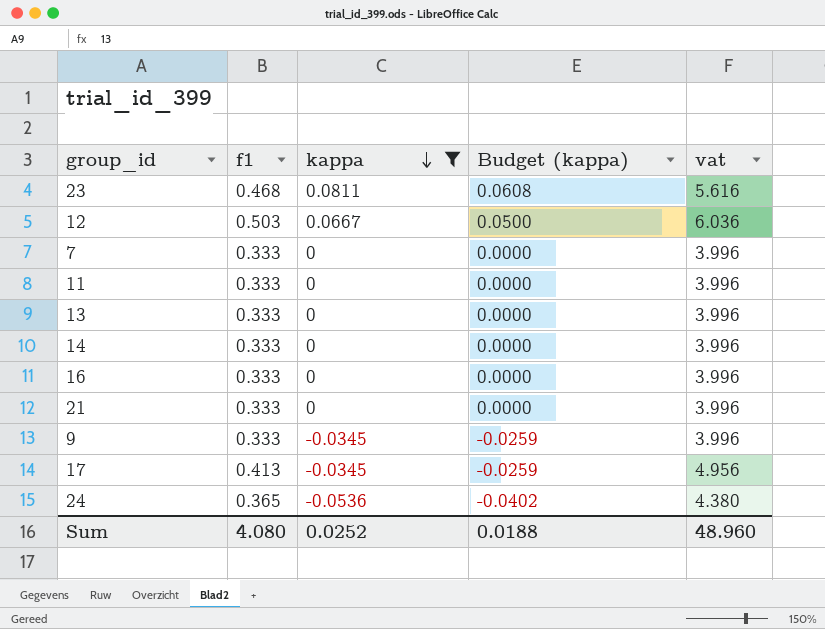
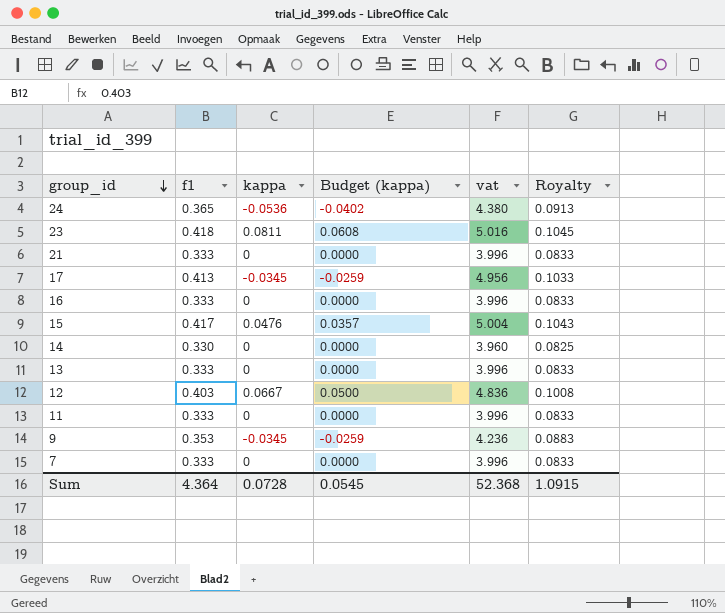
filter: kappa != 0.0476 -> none
row order: kappa descending -> group_id descending
column Royalty | formula: none -> [f1] * 0.25
23 | f1: 0.468 -> 0.418
23 | vat: 5.616 -> 5.016
14 | f1: 0.333 -> 0.330
14 | vat: 3.996 -> 3.960
12 | f1: 0.503 -> 0.403
12 | vat: 6.036 -> 4.836
9 | f1: 0.333 -> 0.353
9 | vat: 3.996 -> 4.236
Sum | f1: 4.080 -> 4.364
Sum | kappa: 0.0252 -> 0.0728
Sum | Budget (kappa): 0.0188 -> 0.0545
Sum | vat: 48.960 -> 52.368

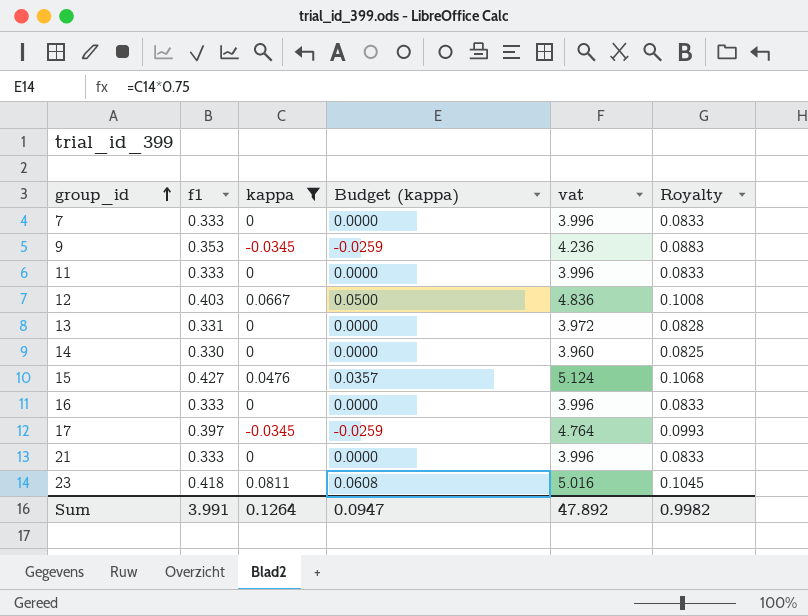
filter: none -> kappa != -0.0536
row order: group_id descending -> group_id ascending
13 | f1: 0.333 -> 0.331
13 | vat: 3.996 -> 3.972
13 | Royalty: 0.0833 -> 0.0828
15 | f1: 0.417 -> 0.427
15 | vat: 5.004 -> 5.124
15 | Royalty: 0.1043 -> 0.1068
17 | f1: 0.413 -> 0.397
17 | vat: 4.956 -> 4.764
17 | Royalty: 0.1033 -> 0.0993
Sum | f1: 4.364 -> 3.991
Sum | kappa: 0.0728 -> 0.1264
Sum | Budget (kappa): 0.0545 -> 0.0947
Sum | vat: 52.368 -> 47.892
Sum | Royalty: 1.0915 -> 0.9982

